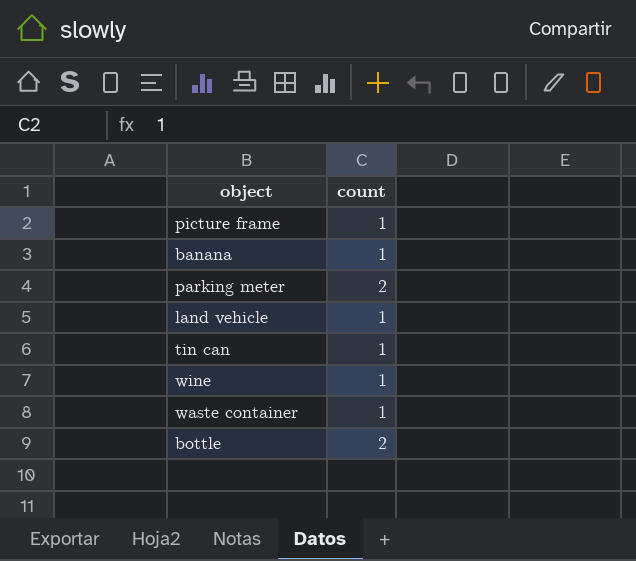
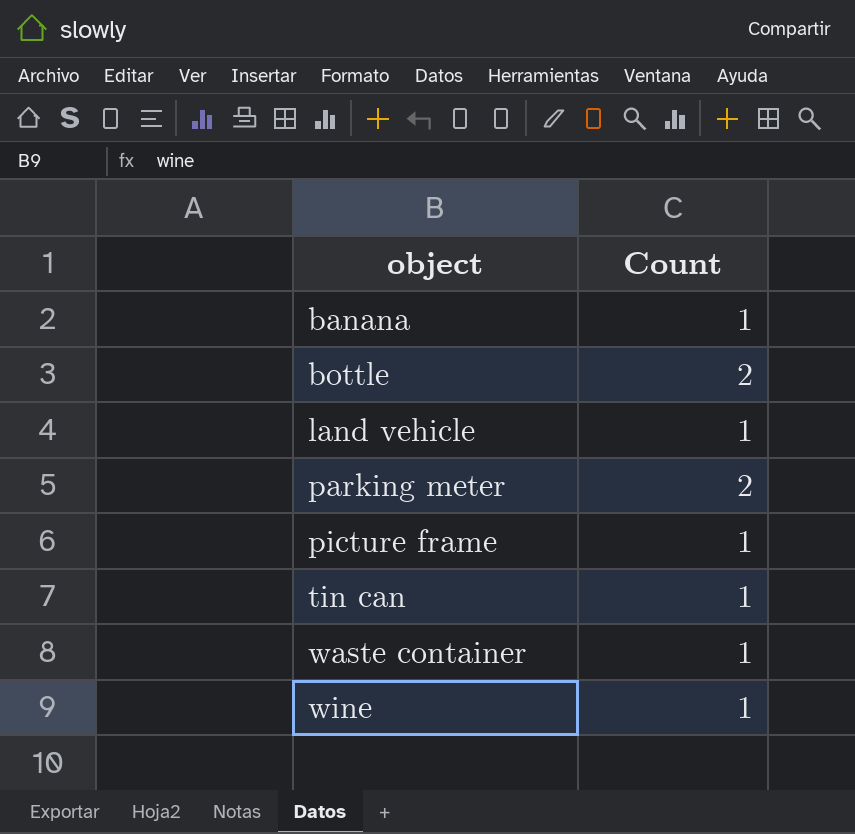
row order: none -> object ascending
column name: count -> Count

